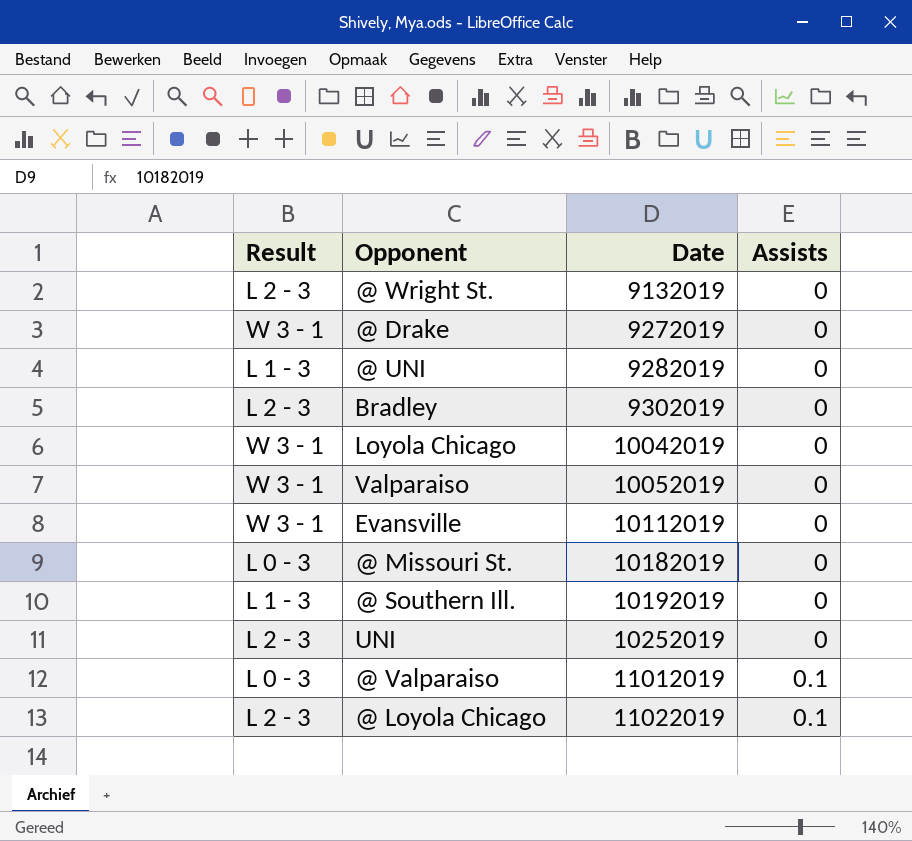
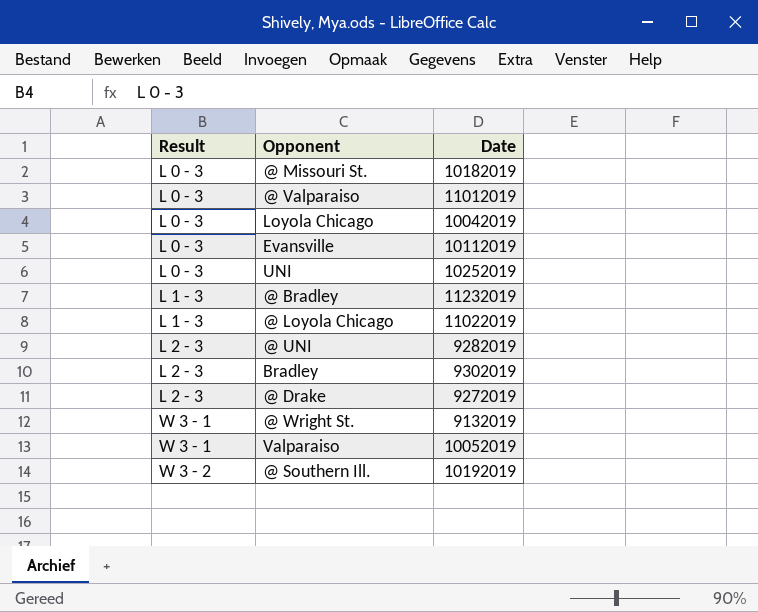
row order: Date ascending -> Result ascending
column Assists | position: 4 -> none
Loyola Chicago | Result: W 3 - 1 -> L 0 - 3
Evansville | Result: W 3 - 1 -> L 0 - 3
UNI | Result: L 2 - 3 -> L 0 - 3
row @ Bradley: none -> L 1 - 3 | 11232019
@ Loyola Chicago | Result: L 2 - 3 -> L 1 - 3
@ UNI | Result: L 1 - 3 -> L 2 - 3
@ Drake | Result: W 3 - 1 -> L 2 - 3
@ Wright St. | Result: L 2 - 3 -> W 3 - 1
@ Southern Ill. | Result: L 1 - 3 -> W 3 - 2

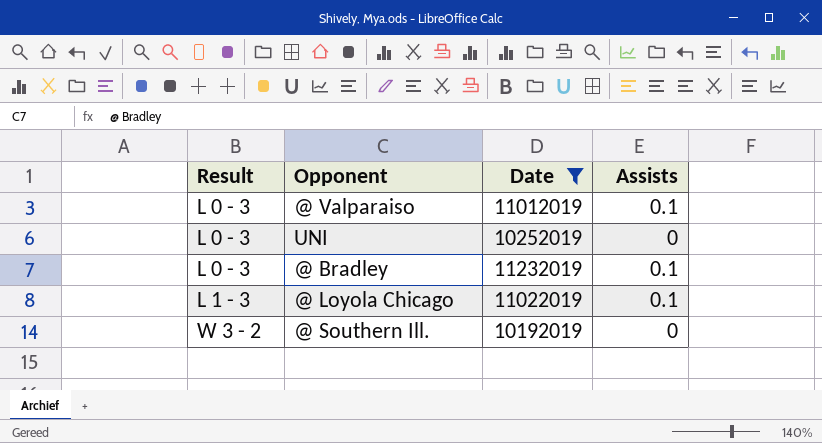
filter: none -> Date >= 10192019
column Assists | position: none -> 4
@ Bradley | Result: L 1 - 3 -> L 0 - 3

